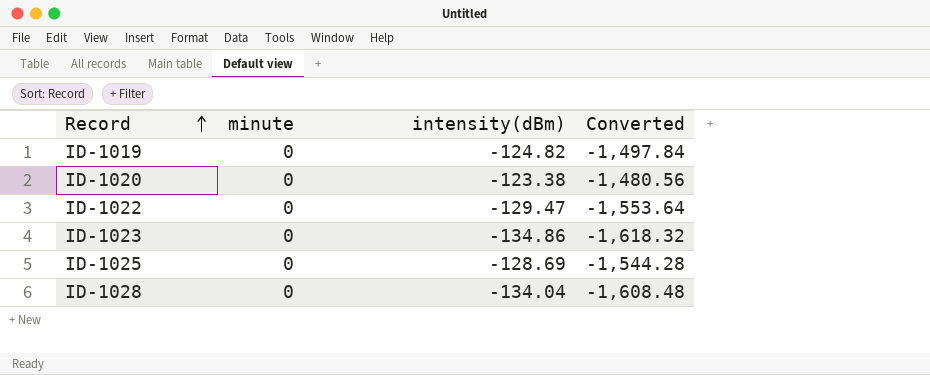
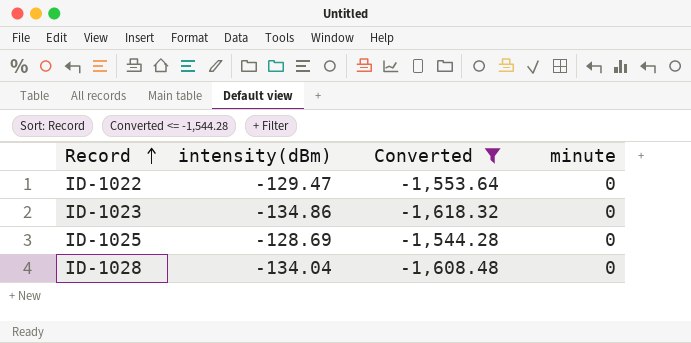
filter: none -> Converted <= -1,544.28
column minute | position: 2 -> 4

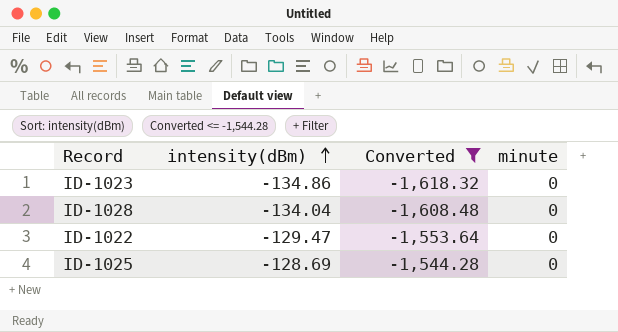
row order: Record ascending -> intensity(dBm) ascending

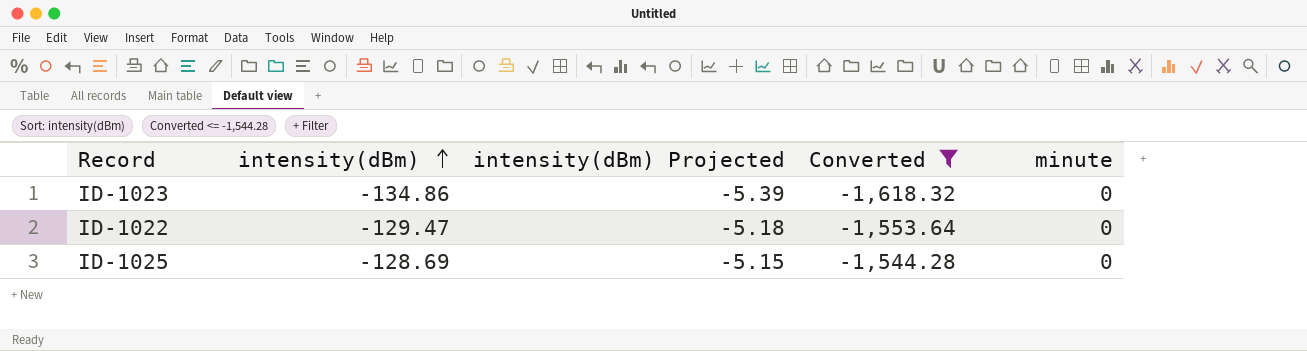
column intensity(dBm) Projected | formula: none -> [intensity(dBm)] * 0.04
row ID-1028: -134.04 | -1,608.48 | 0 -> none

